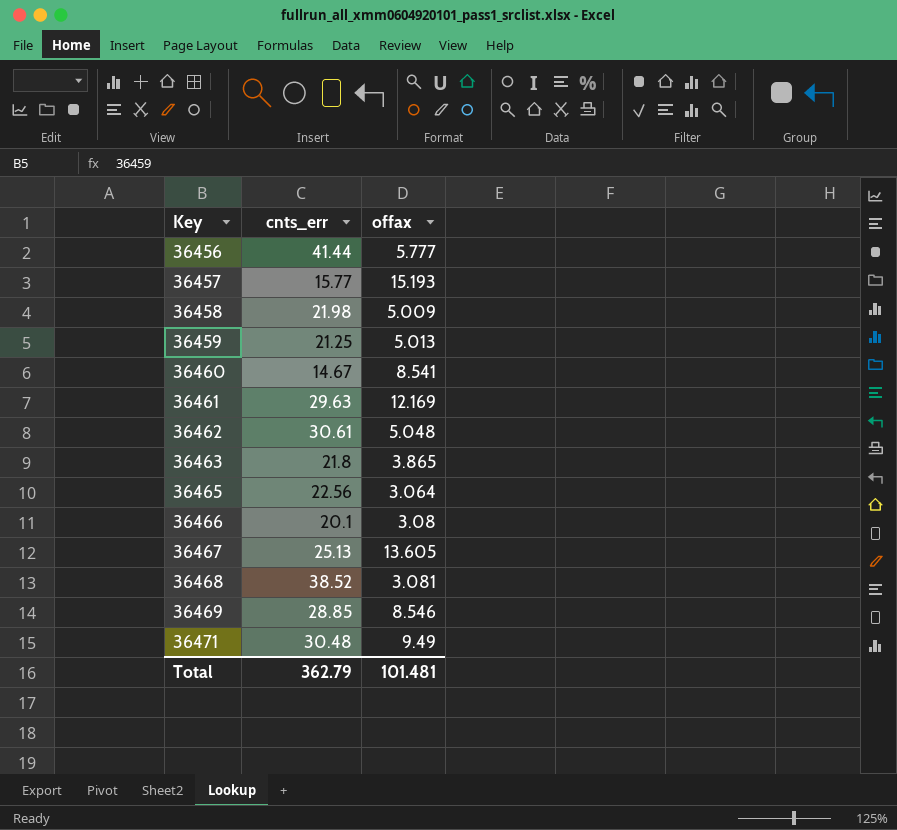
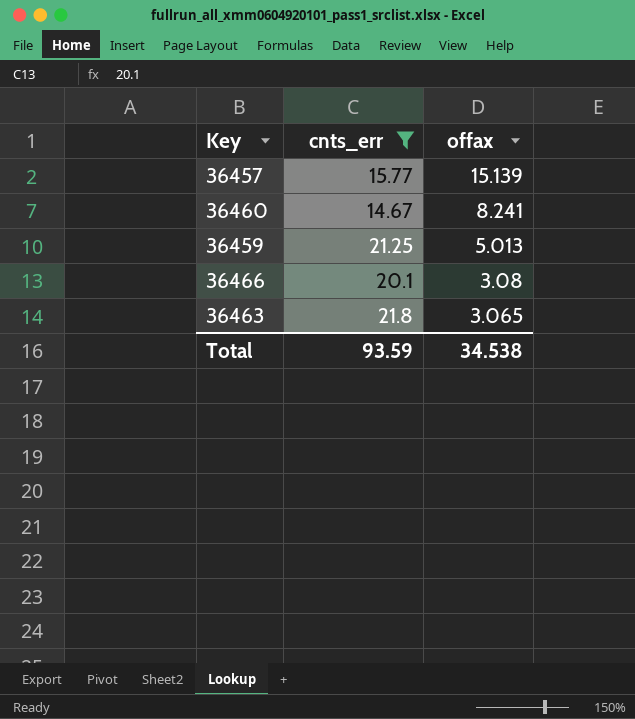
filter: none -> cnts_err <= 21.8
row order: Key ascending -> offax descending
36457 | offax: 15.193 -> 15.139
36460 | offax: 8.541 -> 8.241
36463 | offax: 3.865 -> 3.065
Total | cnts_err: 362.79 -> 93.59
Total | offax: 101.481 -> 34.538

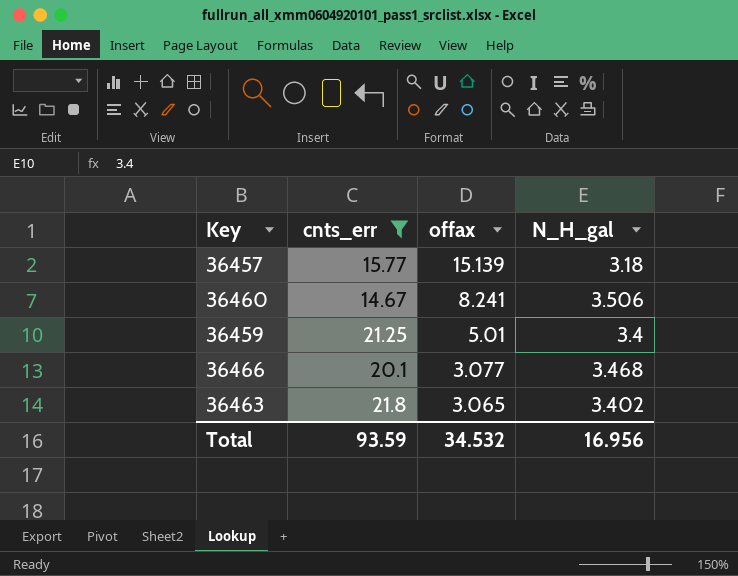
column N_H_gal | position: none -> 4
36459 | offax: 5.013 -> 5.01
36466 | offax: 3.08 -> 3.077
Total | offax: 34.538 -> 34.532

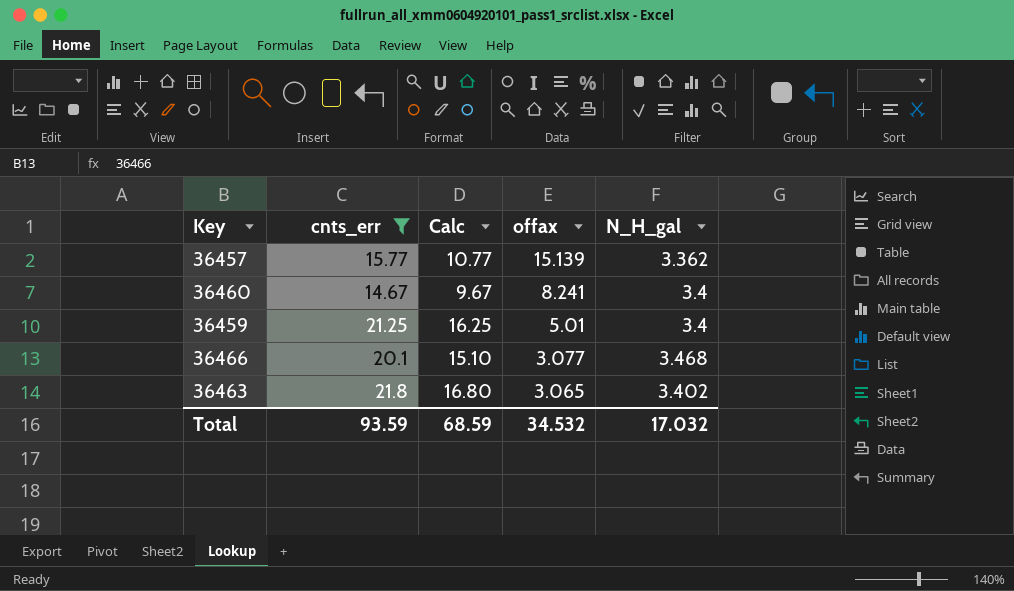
column Calc | formula: none -> [cnts_err] - 5
36457 | N_H_gal: 3.18 -> 3.362
36460 | N_H_gal: 3.506 -> 3.4
Total | N_H_gal: 16.956 -> 17.032

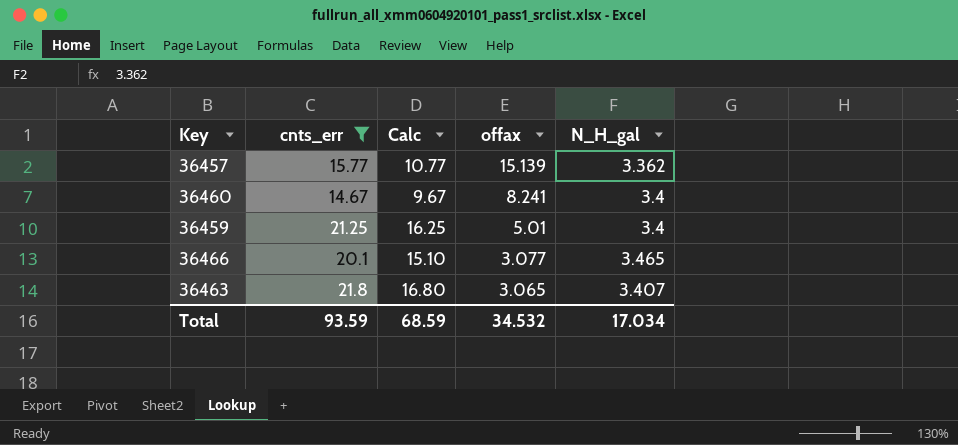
36466 | N_H_gal: 3.468 -> 3.465
36463 | N_H_gal: 3.402 -> 3.407
Total | N_H_gal: 17.032 -> 17.034

